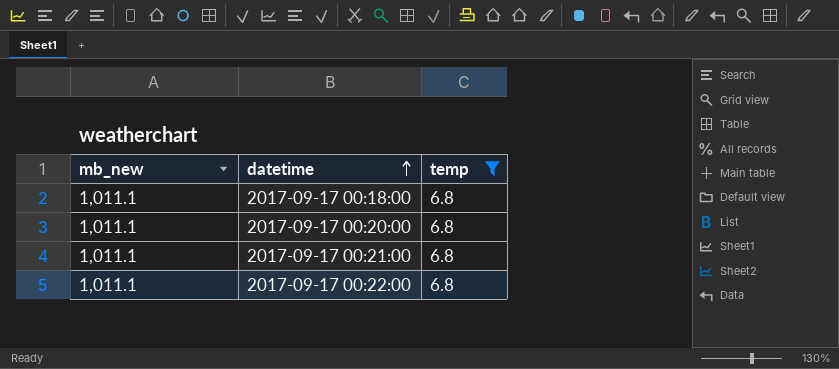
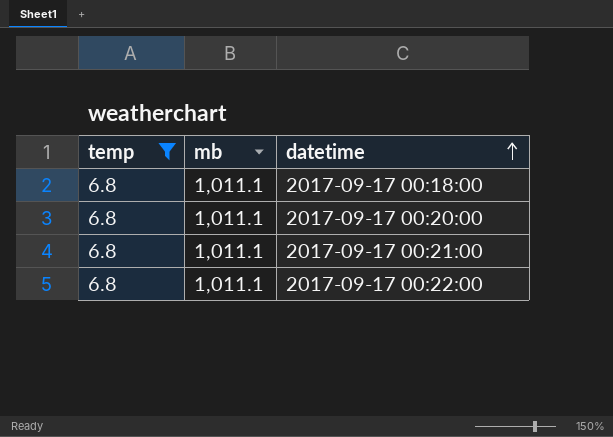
column temp | position: 3 -> 1
column name: mb_new -> mb

